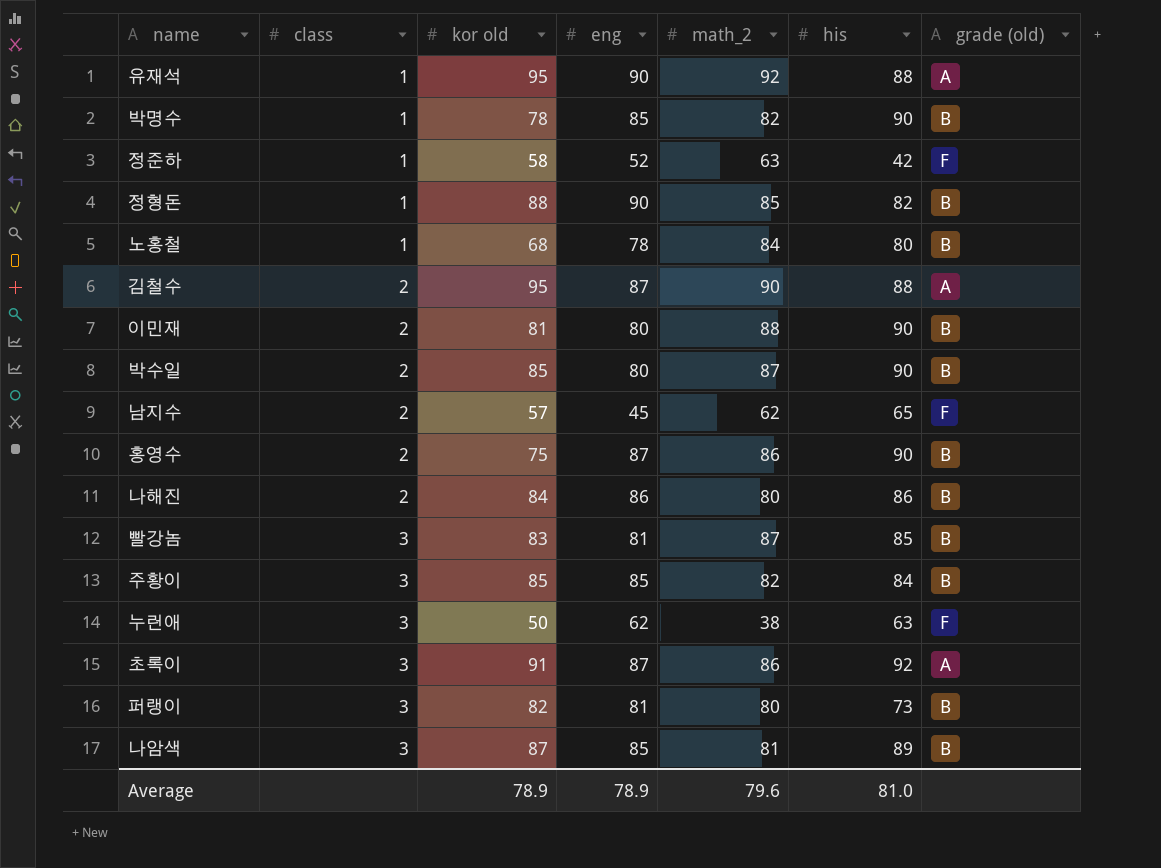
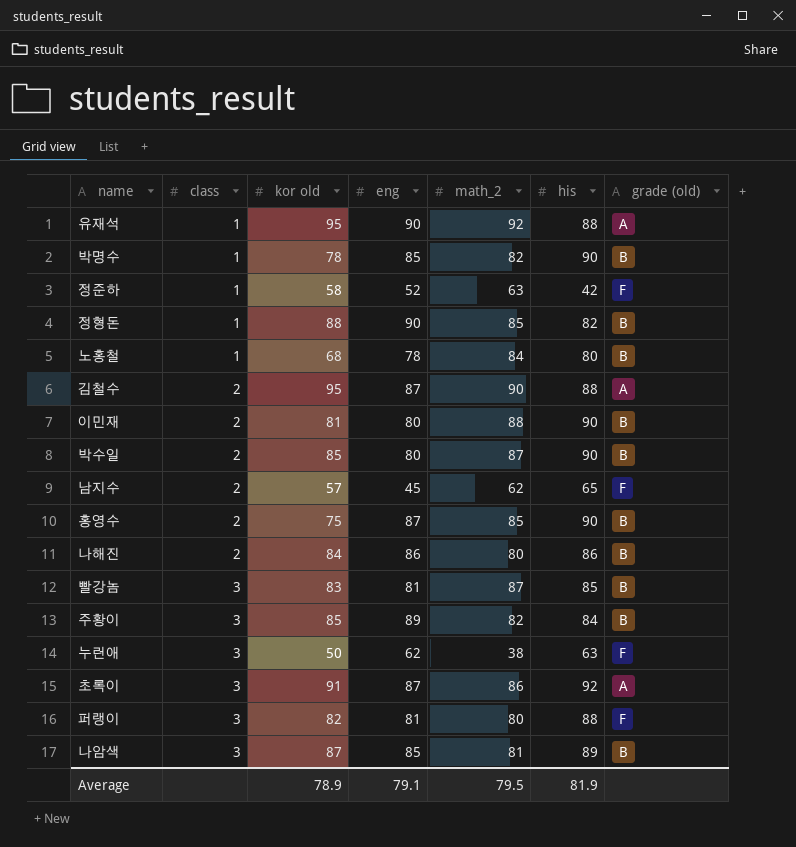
홍영수 | math_2: 86 -> 85
주황이 | eng: 85 -> 89
퍼랭이 | his: 73 -> 88
퍼랭이 | grade (old): B -> F
Average | eng: 78.9 -> 79.1
Average | math_2: 79.6 -> 79.5
Average | his: 81.0 -> 81.9

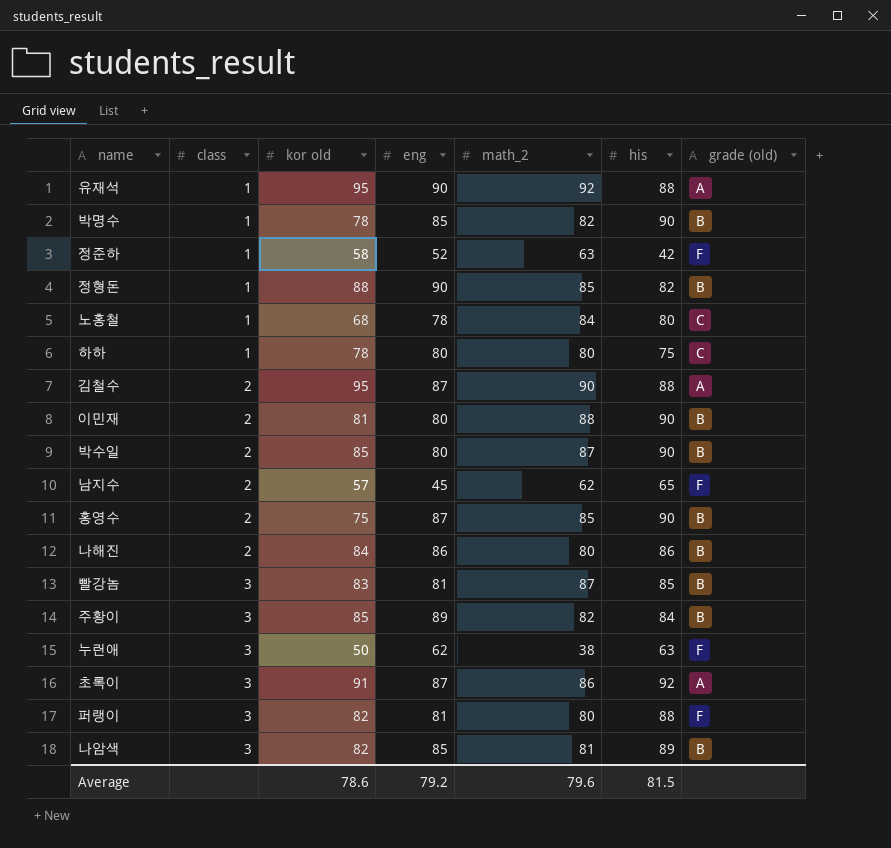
노홍철 | grade (old): B -> C
row 하하: none -> 1 | 78 | 80 | 80 | 75 | C
나암색 | kor old: 87 -> 82
Average | kor old: 78.9 -> 78.6
Average | eng: 79.1 -> 79.2
Average | math_2: 79.5 -> 79.6
Average | his: 81.9 -> 81.5

